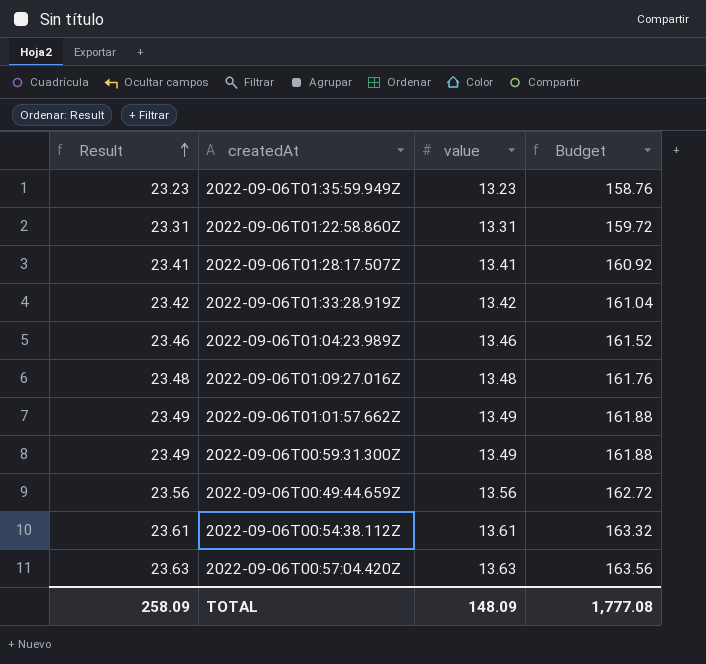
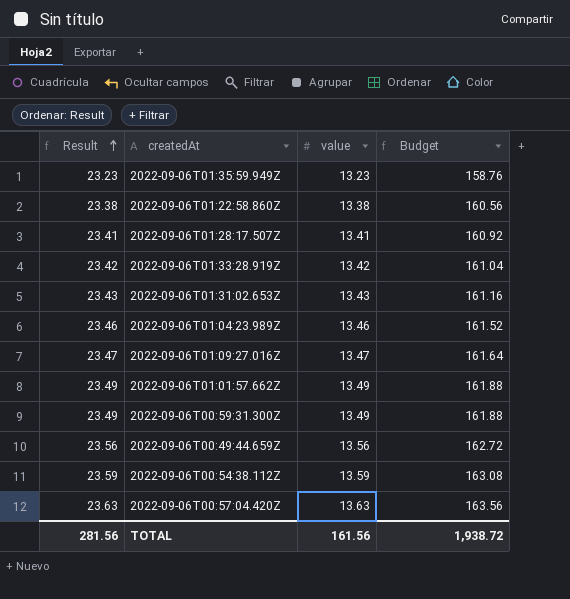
2022-09-06T01:22:58.860Z | Result: 23.31 -> 23.38
2022-09-06T01:22:58.860Z | value: 13.31 -> 13.38
2022-09-06T01:22:58.860Z | Budget: 159.72 -> 160.56
row 2022-09-06T01:31:02.653Z: none -> 23.43 | 13.43 | 161.16
2022-09-06T01:09:27.016Z | Result: 23.48 -> 23.47
2022-09-06T01:09:27.016Z | value: 13.48 -> 13.47
2022-09-06T01:09:27.016Z | Budget: 161.76 -> 161.64
2022-09-06T00:54:38.112Z | Result: 23.61 -> 23.59
2022-09-06T00:54:38.112Z | value: 13.61 -> 13.59
2022-09-06T00:54:38.112Z | Budget: 163.32 -> 163.08
TOTAL | Result: 258.09 -> 281.56
TOTAL | value: 148.09 -> 161.56
TOTAL | Budget: 1,777.08 -> 1,938.72

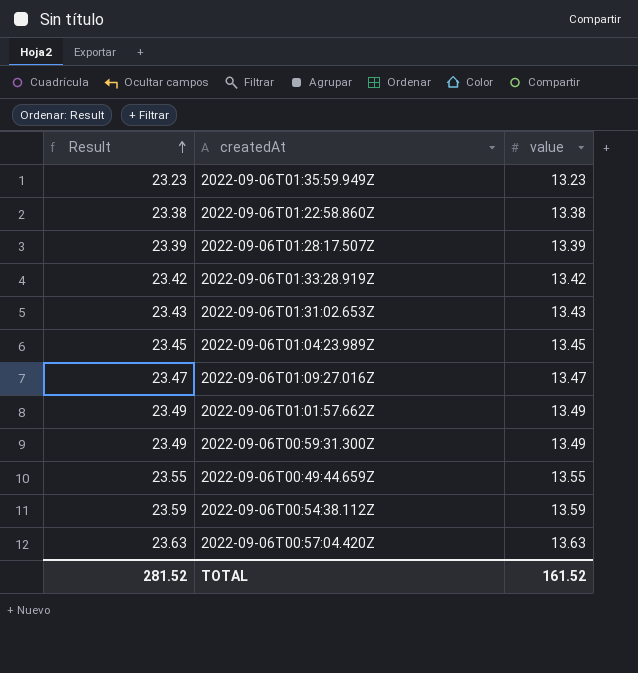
column Budget | formula: [value] * 12 -> none
2022-09-06T01:28:17.507Z | Result: 23.41 -> 23.39
2022-09-06T01:28:17.507Z | value: 13.41 -> 13.39
2022-09-06T01:04:23.989Z | Result: 23.46 -> 23.45
2022-09-06T01:04:23.989Z | value: 13.46 -> 13.45
2022-09-06T00:49:44.659Z | Result: 23.56 -> 23.55
2022-09-06T00:49:44.659Z | value: 13.56 -> 13.55
TOTAL | Result: 281.56 -> 281.52
TOTAL | value: 161.56 -> 161.52

